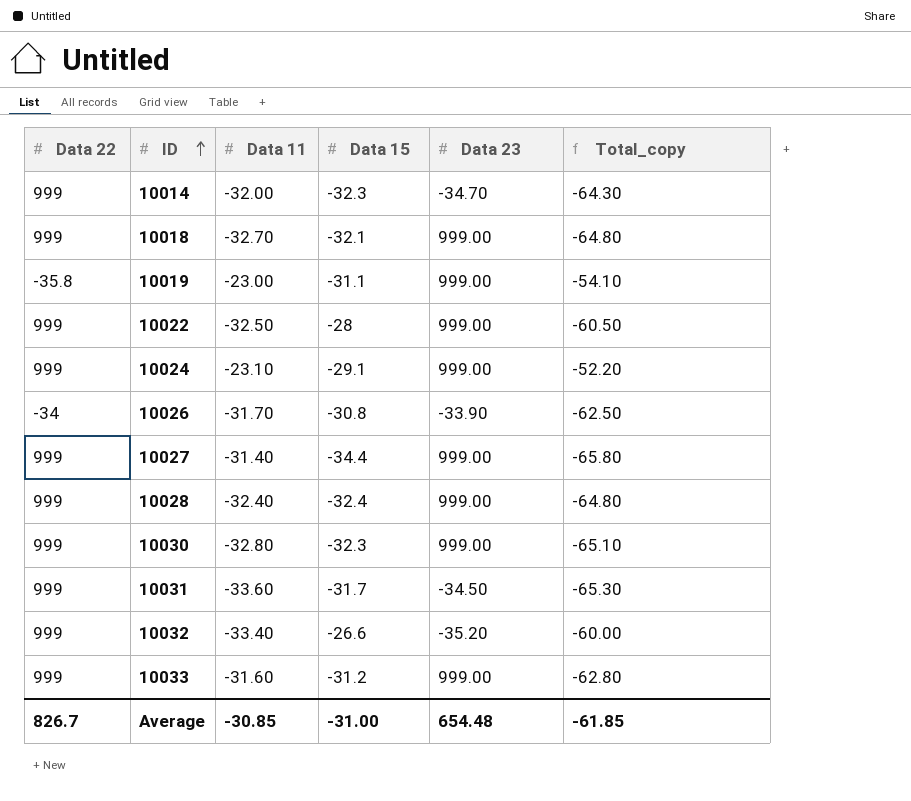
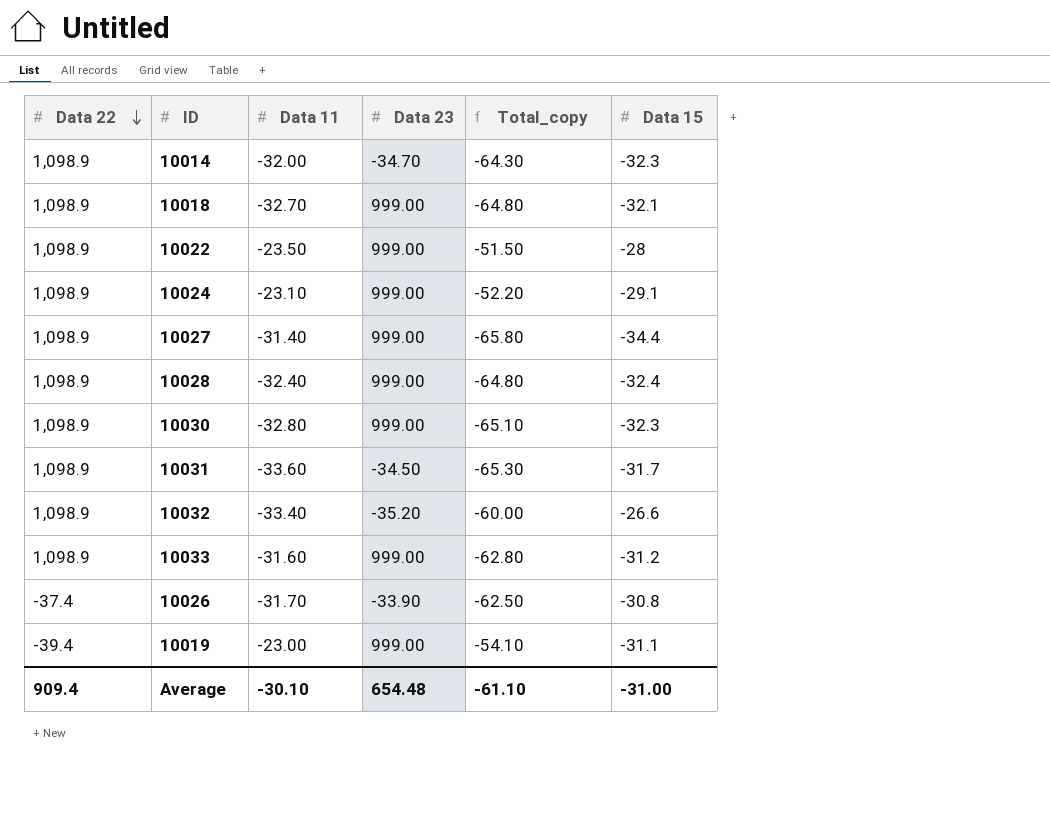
row order: ID ascending -> Data 22 descending
column Data 15 | position: 4 -> 6
10014 | Data 22: 999 -> 1,098.9
10018 | Data 22: 999 -> 1,098.9
10022 | Data 22: 999 -> 1,098.9
10022 | Data 11: -32.50 -> -23.50
10022 | Total_copy: -60.50 -> -51.50
10024 | Data 22: 999 -> 1,098.9
10027 | Data 22: 999 -> 1,098.9
10028 | Data 22: 999 -> 1,098.9
10030 | Data 22: 999 -> 1,098.9
10031 | Data 22: 999 -> 1,098.9
10032 | Data 22: 999 -> 1,098.9
10033 | Data 22: 999 -> 1,098.9
10026 | Data 22: -34 -> -37.4
10019 | Data 22: -35.8 -> -39.4
Average | Data 22: 826.7 -> 909.4
Average | Data 11: -30.85 -> -30.10
Average | Total_copy: -61.85 -> -61.10

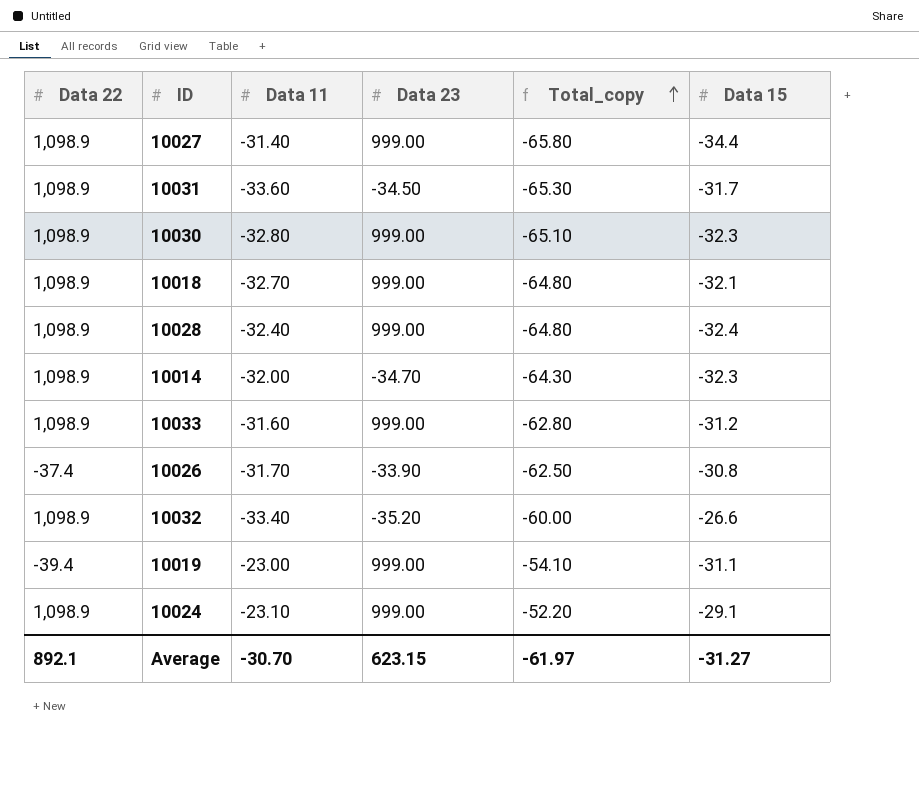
row order: Data 22 descending -> Total_copy ascending
row 10022: 1,098.9 | -23.50 | 999.00 | -51.50 | -28 -> none
Average | Data 22: 909.4 -> 892.1
Average | Data 11: -30.10 -> -30.70
Average | Data 23: 654.48 -> 623.15
Average | Total_copy: -61.10 -> -61.97
Average | Data 15: -31.00 -> -31.27

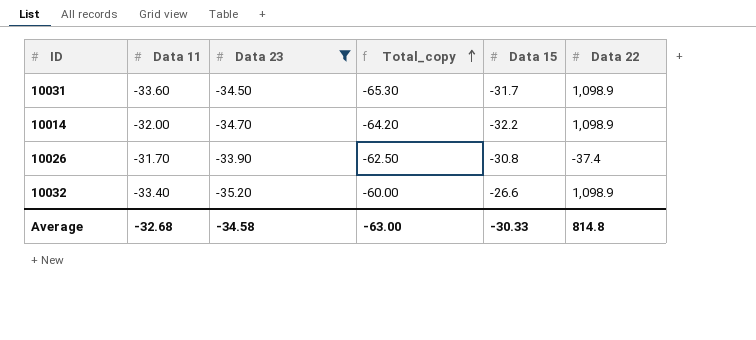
filter: none -> Data 23 != 999.00
column Data 22 | position: 1 -> 6
10014 | Total_copy: -64.30 -> -64.20
10014 | Data 15: -32.3 -> -32.2
Average | Data 11: -30.70 -> -32.68
Average | Data 23: 623.15 -> -34.58
Average | Total_copy: -61.97 -> -63.00
Average | Data 15: -31.27 -> -30.33
Average | Data 22: 892.1 -> 814.8

